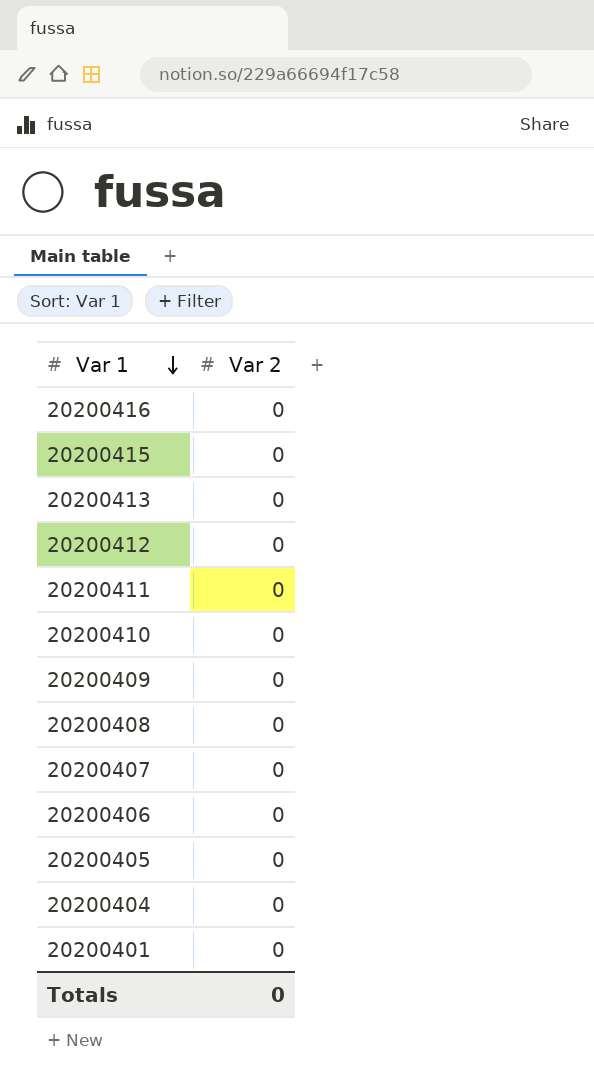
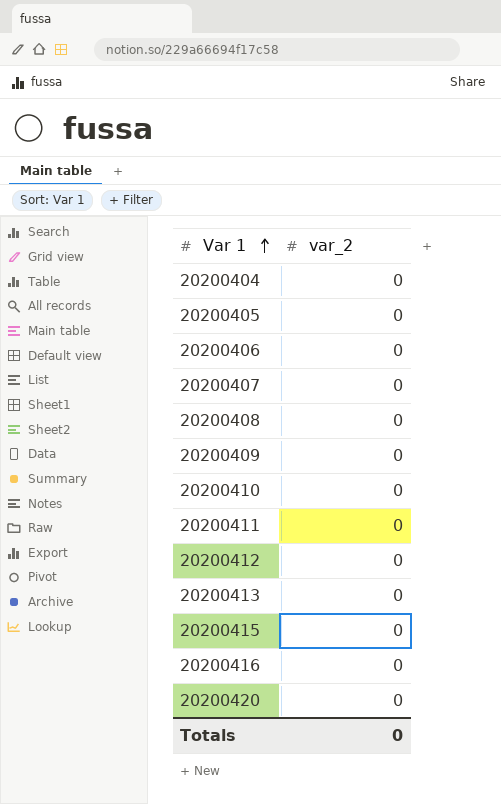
row order: Var 1 descending -> Var 1 ascending
column name: Var 2 -> var_2
row 20200401: 0 -> none
row 20200420: none -> 0

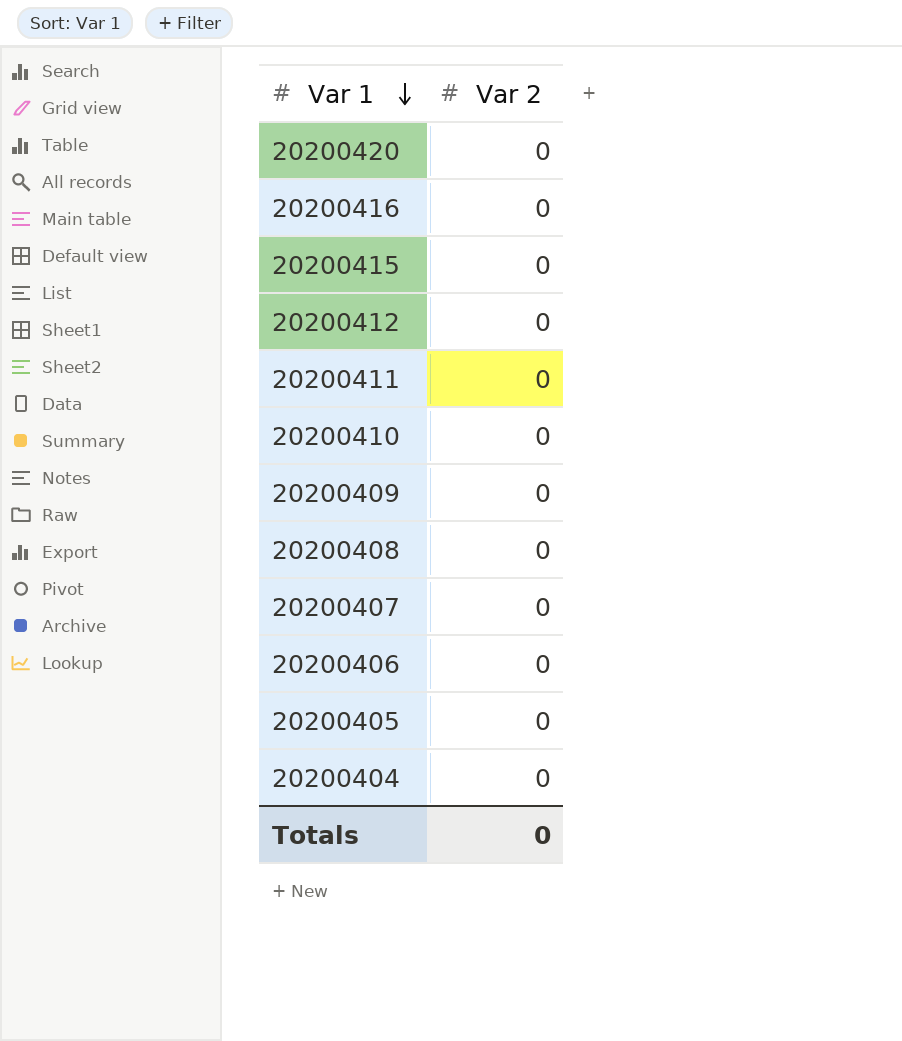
row order: Var 1 ascending -> Var 1 descending
column name: var_2 -> Var 2
row 20200413: 0 -> none

